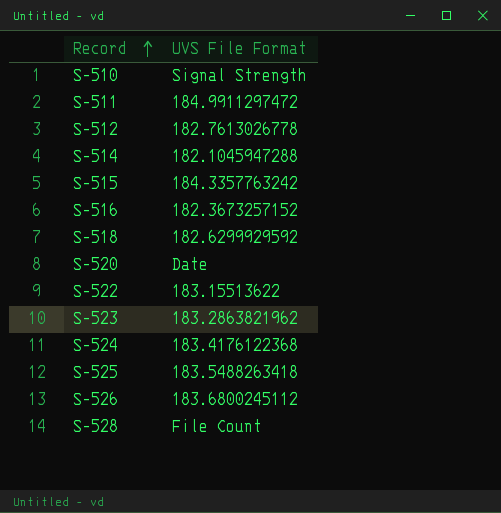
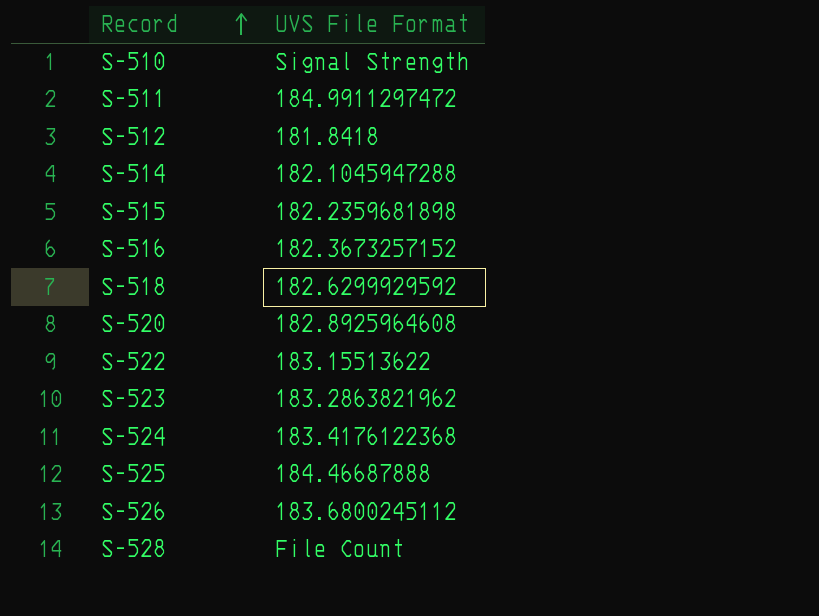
S-512 | UVS File Format: 182.7613026778 -> 181.8418
S-515 | UVS File Format: 184.3357763242 -> 182.2359681898
S-520 | UVS File Format: Date -> 182.8925964608
S-525 | UVS File Format: 183.5488263418 -> 184.46687888

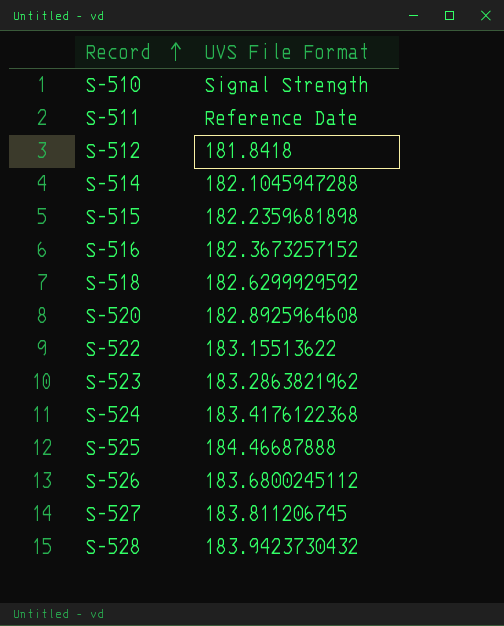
S-511 | UVS File Format: 184.9911297472 -> Reference Date
row S-527: none -> 183.811206745
S-528 | UVS File Format: File Count -> 183.9423730432

